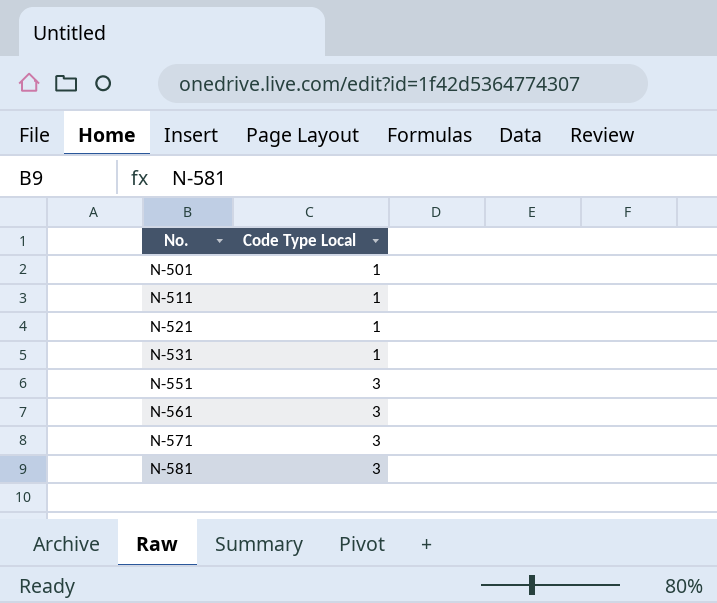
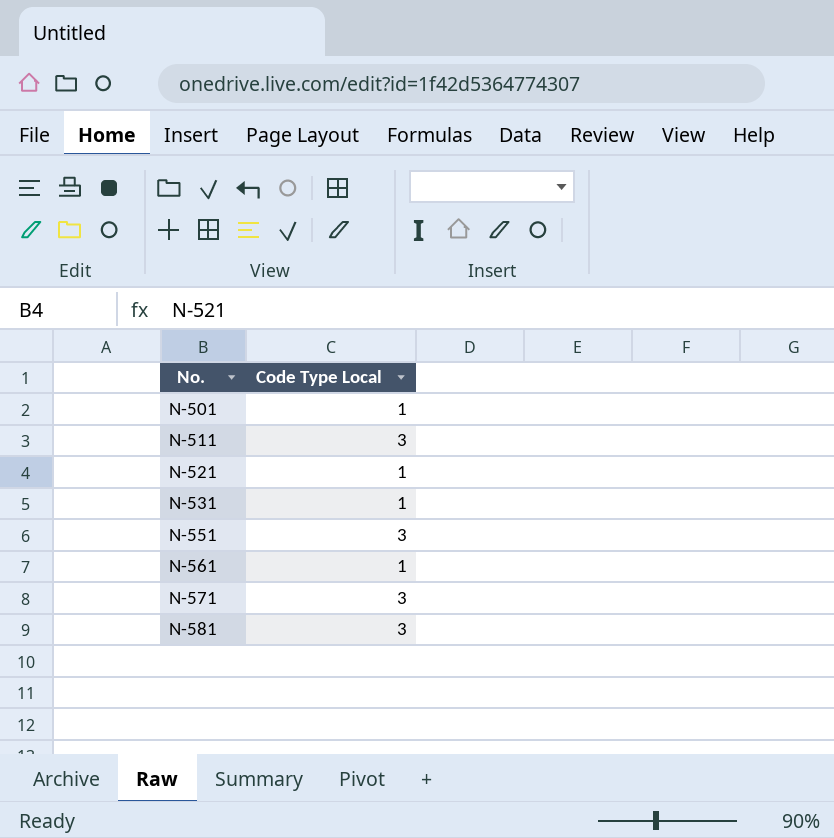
N-511 | Code Type Local: 1 -> 3
N-561 | Code Type Local: 3 -> 1

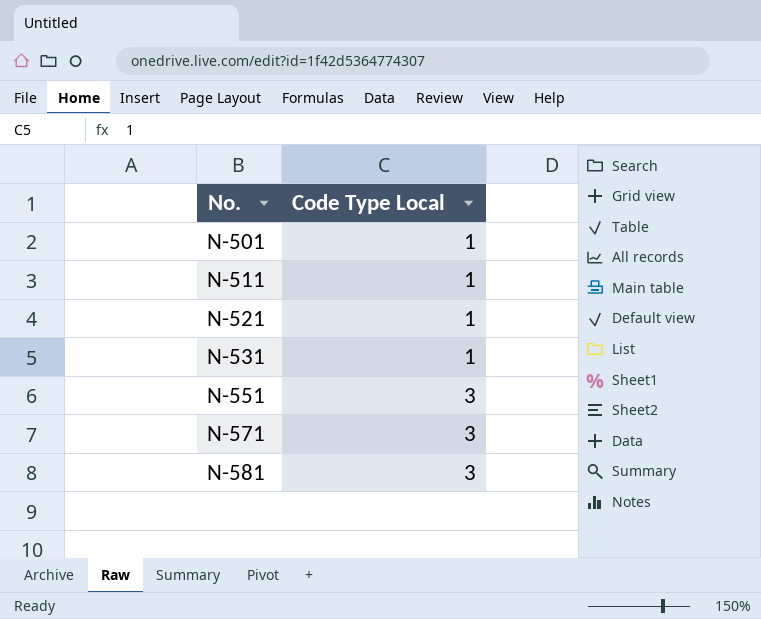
row N-561: 1 -> none
N-511 | Code Type Local: 3 -> 1

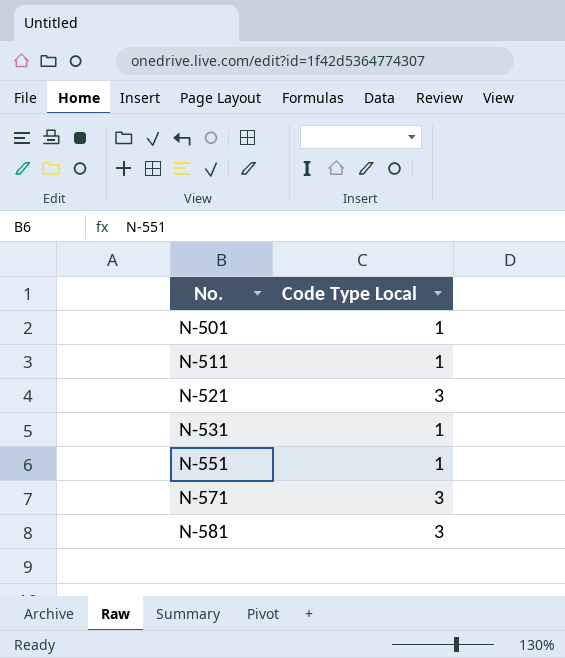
N-521 | Code Type Local: 1 -> 3
N-551 | Code Type Local: 3 -> 1

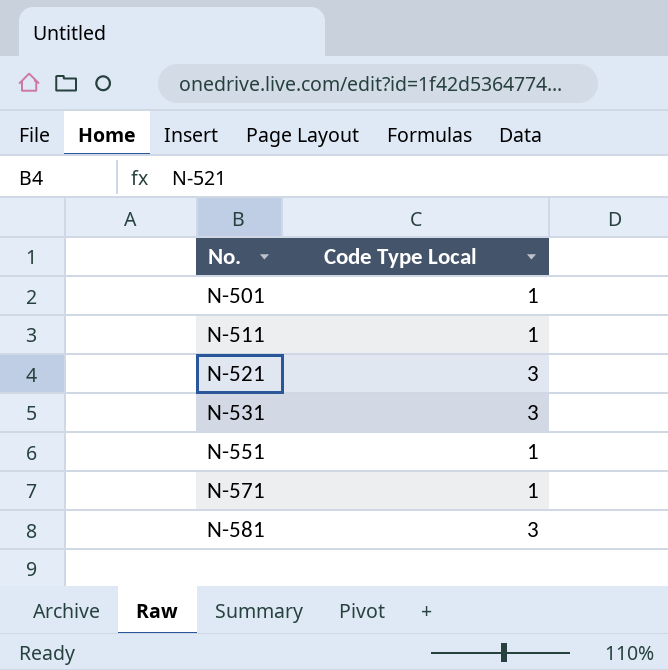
N-531 | Code Type Local: 1 -> 3
N-571 | Code Type Local: 3 -> 1

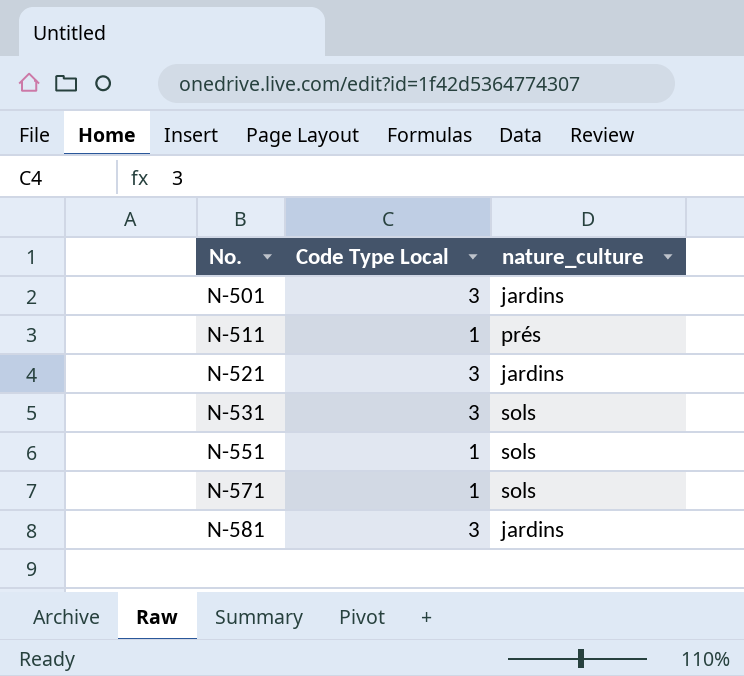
column nature_culture | position: none -> 3
N-501 | Code Type Local: 1 -> 3

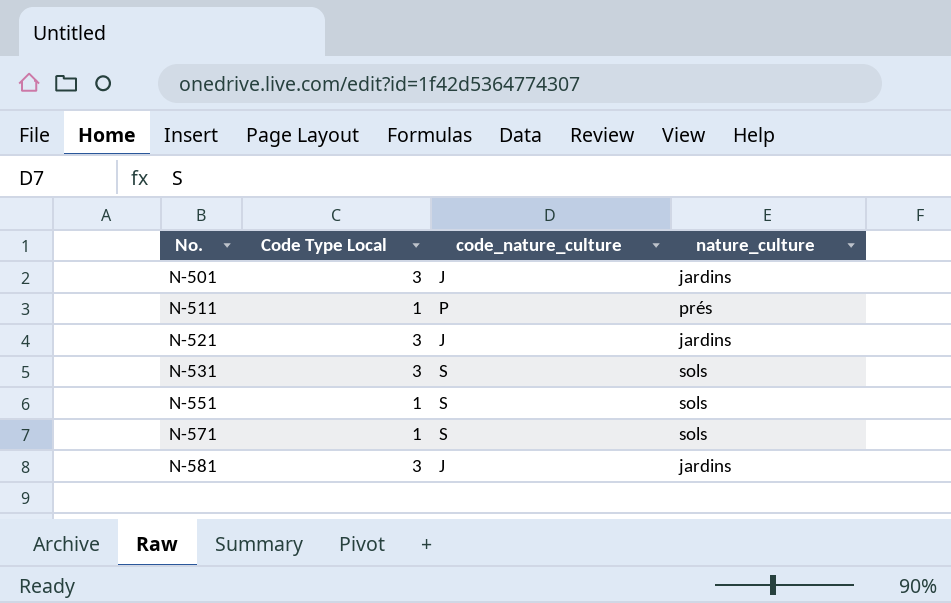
column code_nature_culture | position: none -> 3

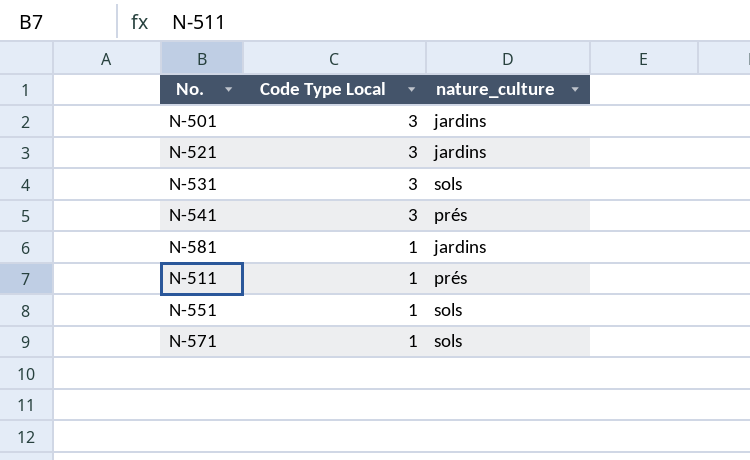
row order: No. ascending -> Code Type Local descending
column code_nature_culture | position: 3 -> none
row N-541: none -> 3 | prés
N-581 | Code Type Local: 3 -> 1

